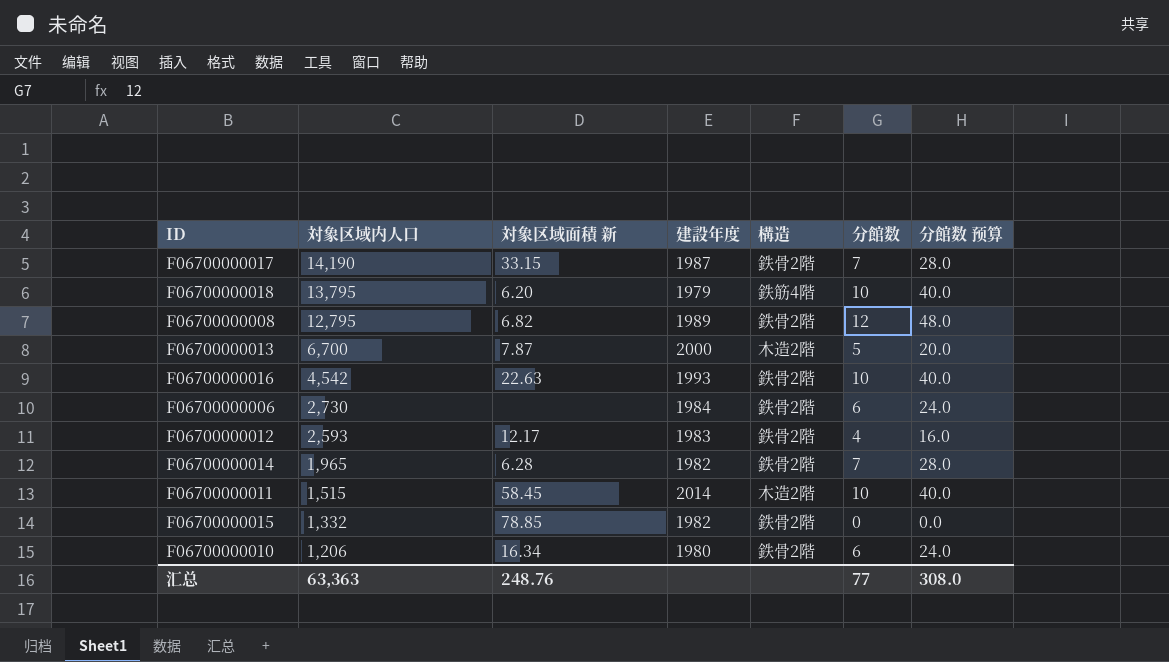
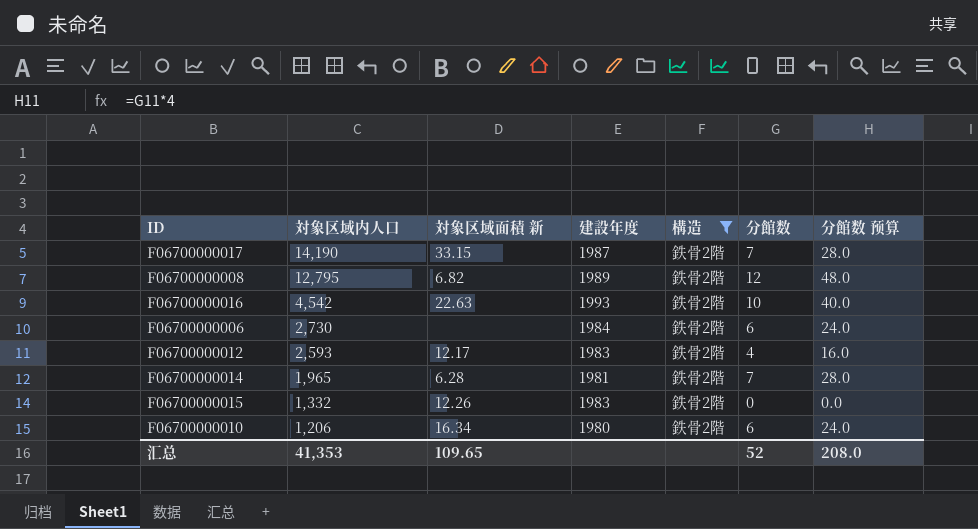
filter: none -> 構造 = 鉄骨2階
F06700000014 | 建設年度: 1982 -> 1981
F06700000015 | 対象区域面積 新: 78.85 -> 12.26
F06700000015 | 建設年度: 1982 -> 1983
汇总 | 対象区域内人口: 63,363 -> 41,353
汇总 | 対象区域面積 新: 248.76 -> 109.65
汇总 | 分館数: 77 -> 52
汇总 | 分館数 预算: 308.0 -> 208.0

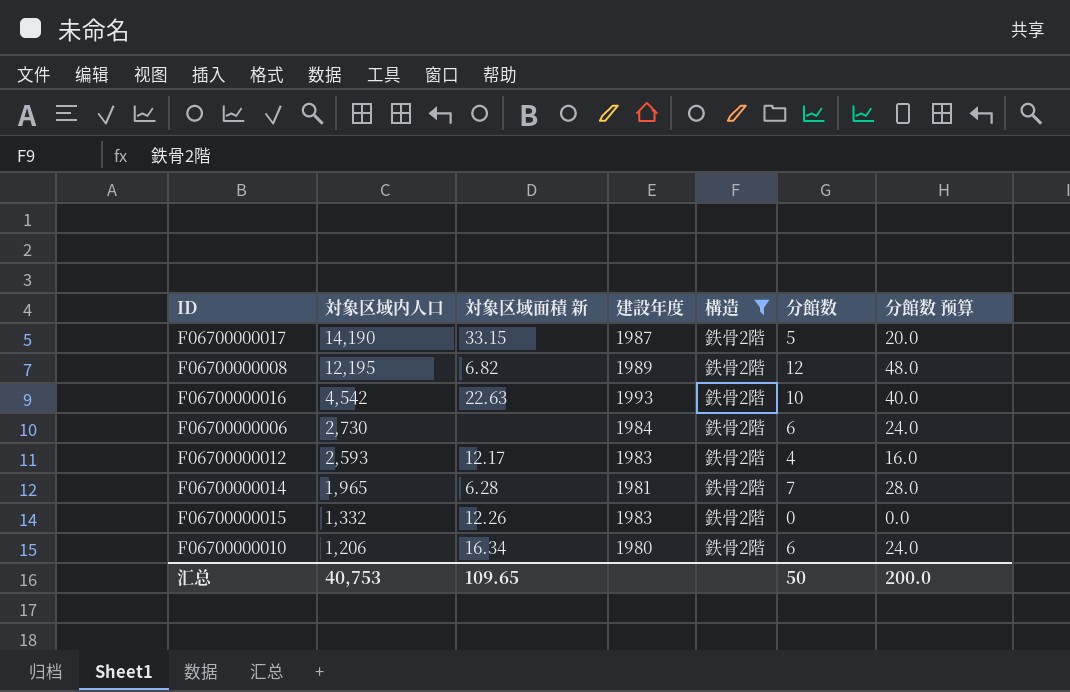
F06700000017 | 分館数: 7 -> 5
F06700000017 | 分館数 预算: 28.0 -> 20.0
F06700000008 | 対象区域内人口: 12,795 -> 12,195
汇总 | 対象区域内人口: 41,353 -> 40,753
汇总 | 分館数: 52 -> 50
汇总 | 分館数 预算: 208.0 -> 200.0

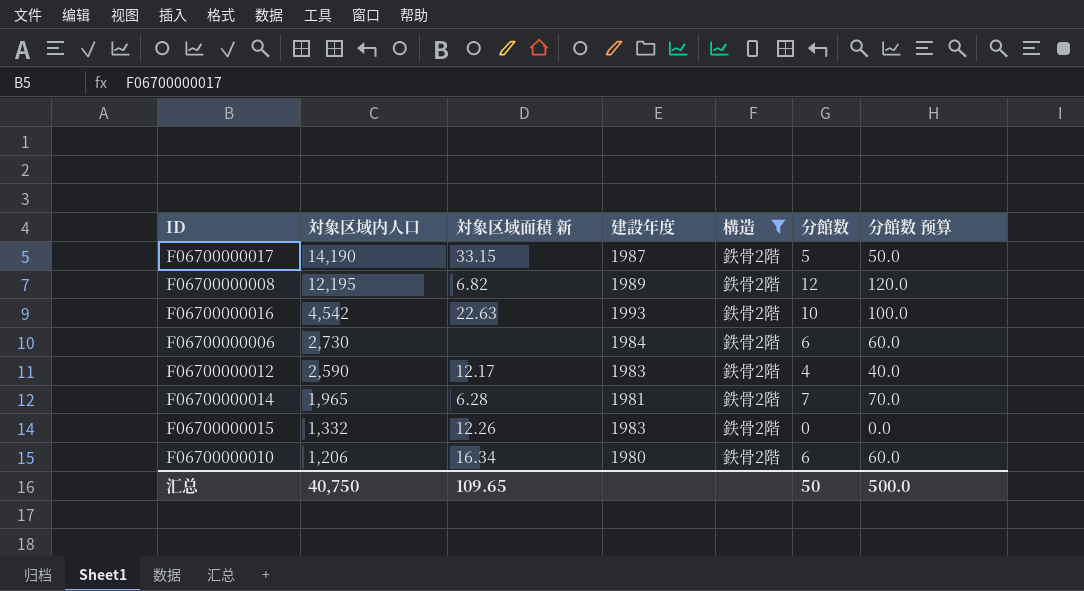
column 分館数 预算 | formula: [分館数] * 4 -> [分館数] * 10
F06700000012 | 対象区域内人口: 2,593 -> 2,590
汇总 | 対象区域内人口: 40,753 -> 40,750
汇总 | 分館数 预算: 200.0 -> 500.0

